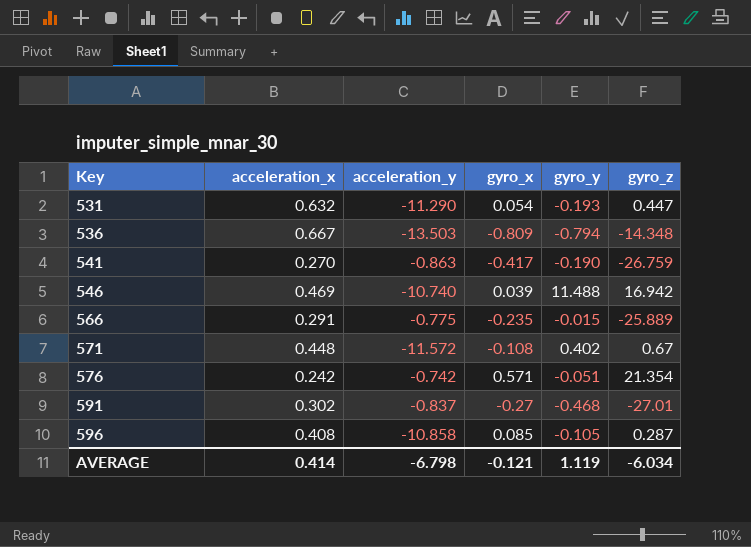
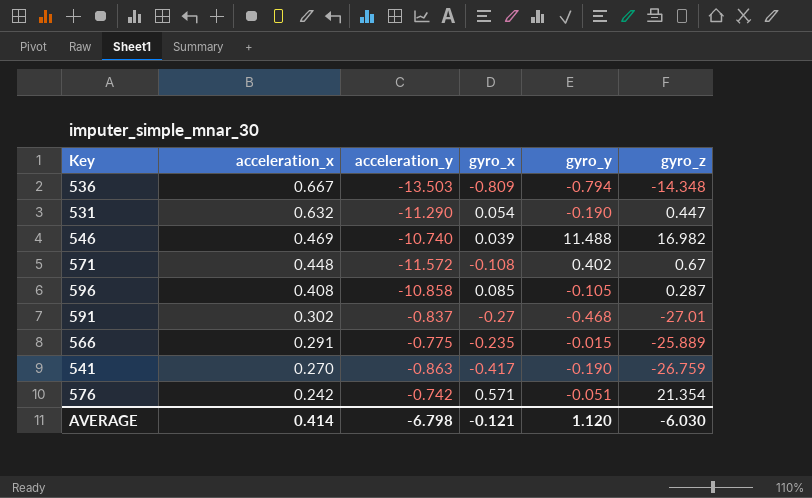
row order: Key ascending -> acceleration_x descending
531 | gyro_y: -0.193 -> -0.190
546 | gyro_z: 16.942 -> 16.982
AVERAGE | gyro_y: 1.119 -> 1.120
AVERAGE | gyro_z: -6.034 -> -6.030

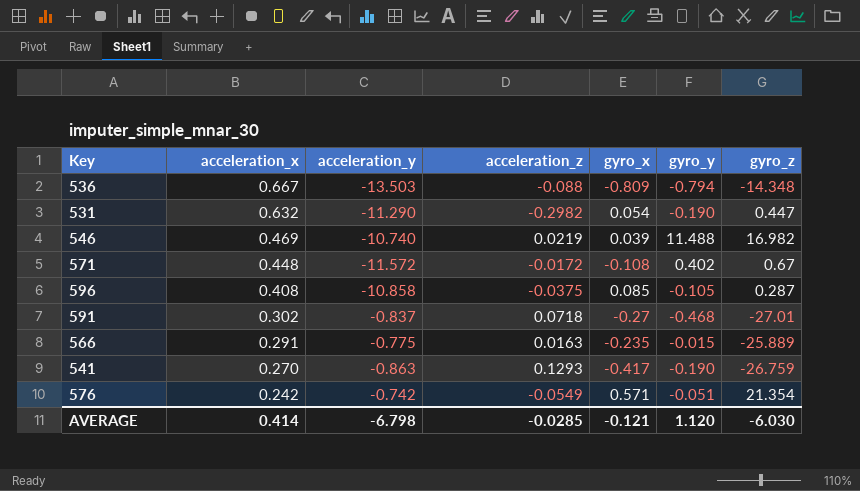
column acceleration_z | position: none -> 4

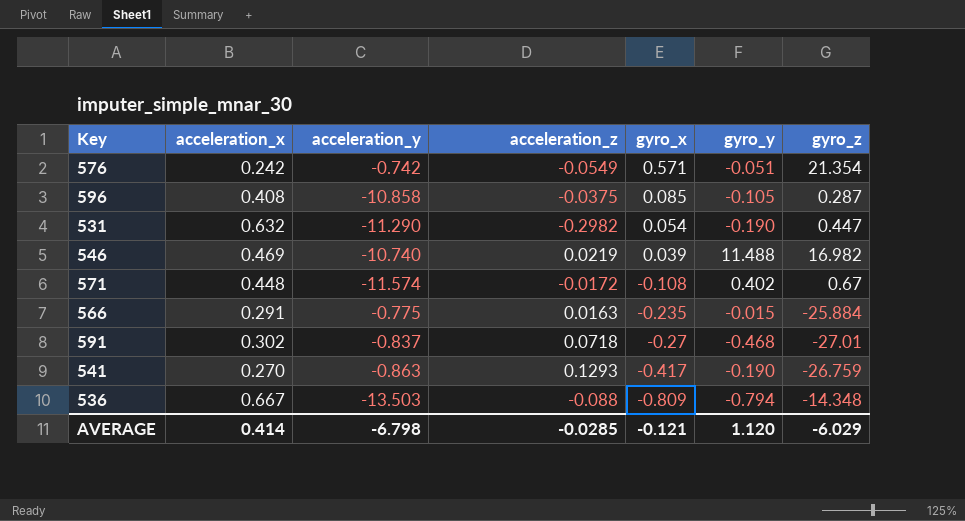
row order: acceleration_x descending -> gyro_x descending
571 | acceleration_y: -11.572 -> -11.574
566 | gyro_z: -25.889 -> -25.884
AVERAGE | gyro_z: -6.030 -> -6.029

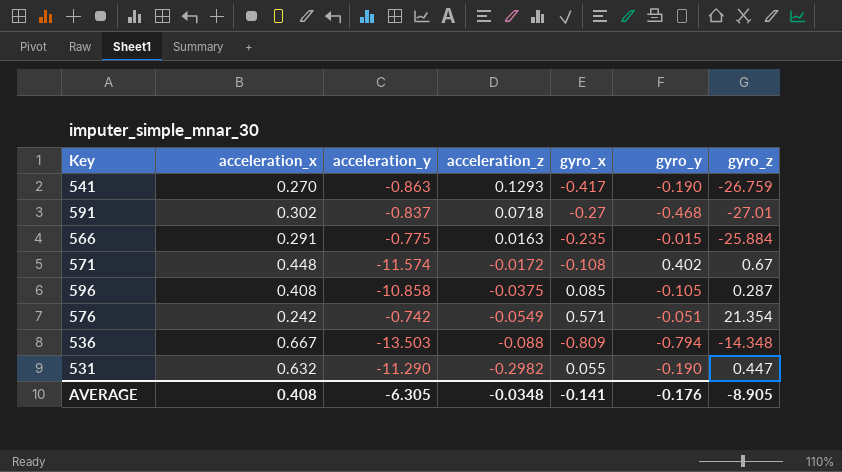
row order: gyro_x descending -> acceleration_z descending
row 546: 0.469 | -10.740 | 0.0219 | 0.039 | 11.488 | 16.982 -> none
531 | gyro_x: 0.054 -> 0.055
AVERAGE | acceleration_x: 0.414 -> 0.408
AVERAGE | acceleration_y: -6.798 -> -6.305
AVERAGE | acceleration_z: -0.0285 -> -0.0348
AVERAGE | gyro_x: -0.121 -> -0.141
AVERAGE | gyro_y: 1.120 -> -0.176
AVERAGE | gyro_z: -6.029 -> -8.905

